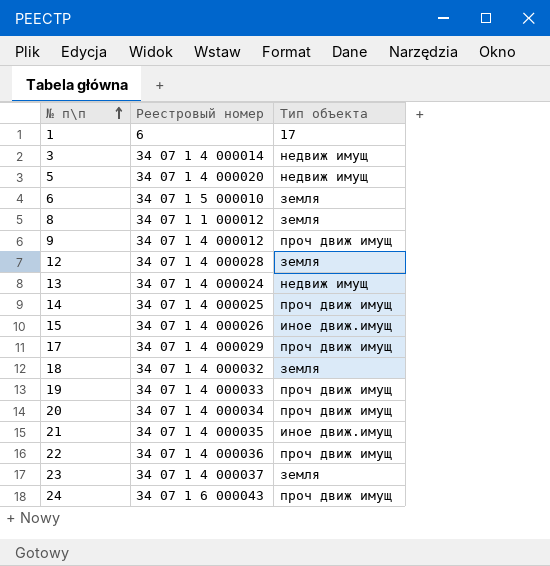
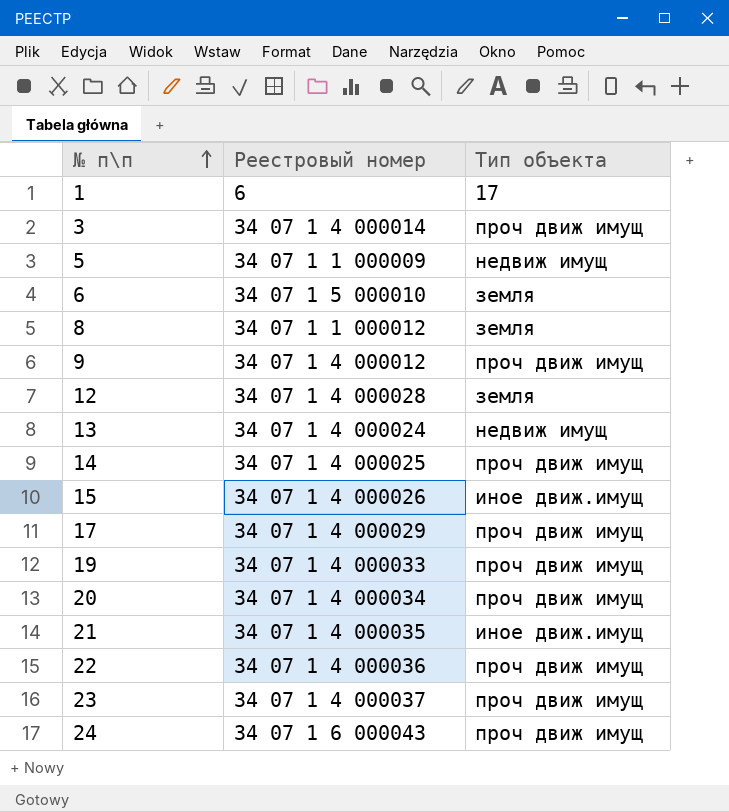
row 18: 34 07 1 4 000032 | земля -> none
3 | Тип объекта: недвиж имущ -> проч движ имущ
5 | Реестровый номер: 34 07 1 4 000020 -> 34 07 1 1 000009
23 | Тип объекта: земля -> проч движ имущ

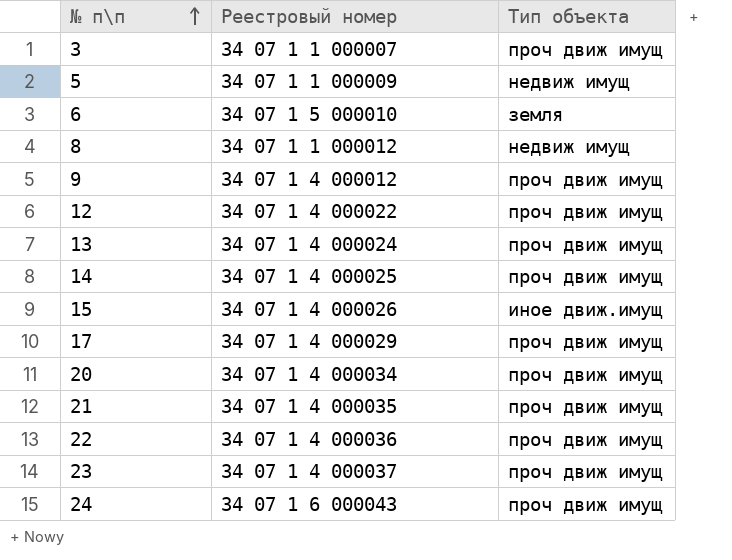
row 1: 6 | 17 -> none
row 19: 34 07 1 4 000033 | проч движ имущ -> none
3 | Реестровый номер: 34 07 1 4 000014 -> 34 07 1 1 000007
8 | Тип объекта: земля -> недвиж имущ
12 | Реестровый номер: 34 07 1 4 000028 -> 34 07 1 4 000022
12 | Тип объекта: земля -> проч движ имущ
13 | Тип объекта: недвиж имущ -> проч движ имущ
21 | Тип объекта: иное движ.имущ -> проч движ имущ

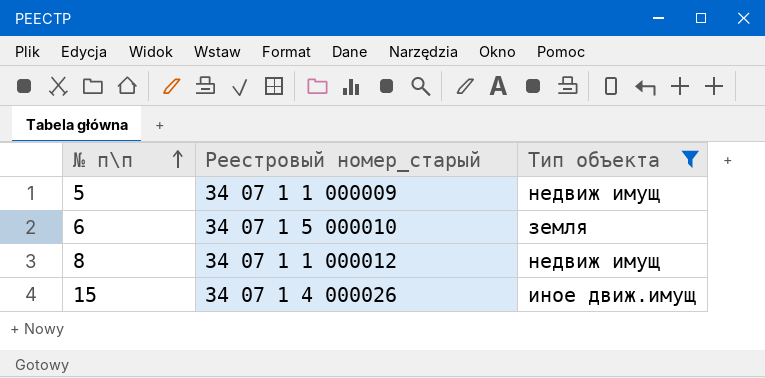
filter: none -> Тип объекта != проч движ имущ
column name: Реестровый номер -> Реестровый номер_старый

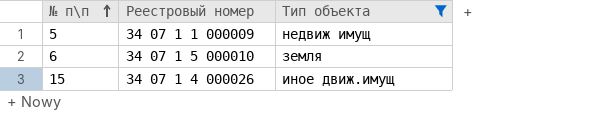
column name: Реестровый номер_старый -> Реестровый номер
row 8: 34 07 1 1 000012 | недвиж имущ -> none

